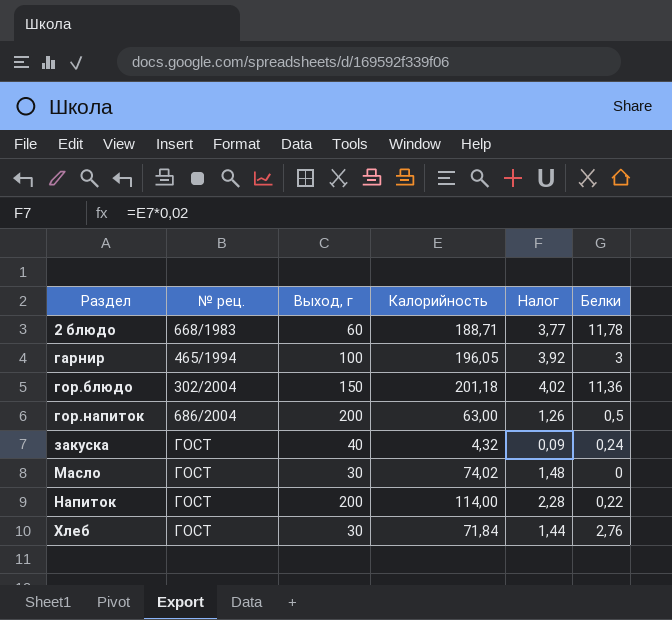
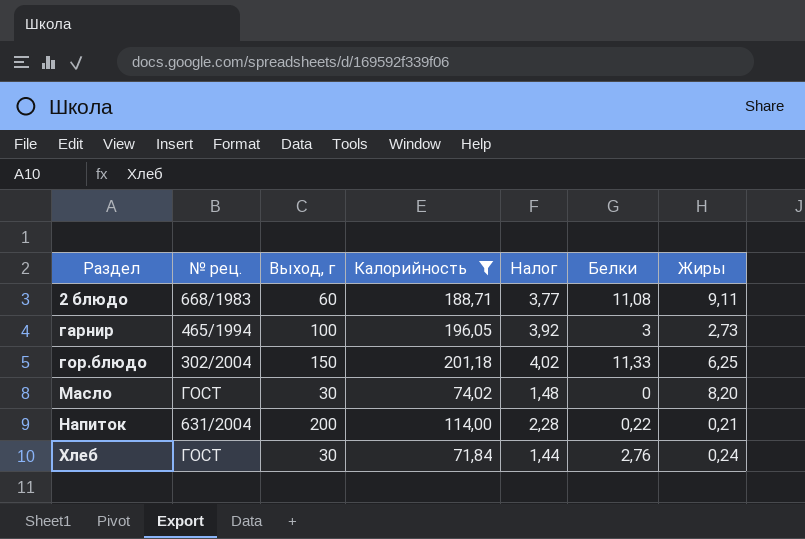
filter: none -> Калорийность >= 71,84
column Жиры | position: none -> 7
2 блюдо | Белки: 11,78 -> 11,08
гор.блюдо | Белки: 11,36 -> 11,33
Напиток | № рец.: ГОСТ -> 631/2004

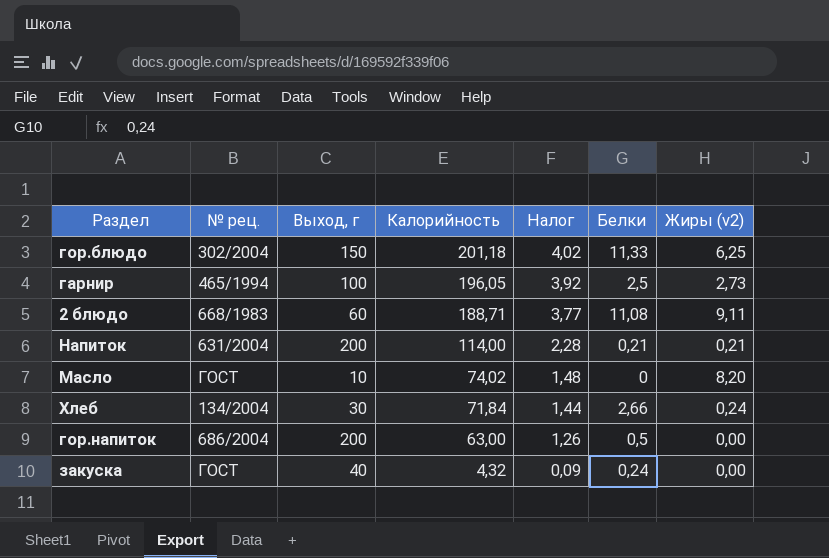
filter: Калорийность >= 71,84 -> none
row order: Раздел ascending -> Калорийность descending
column name: Жиры -> Жиры (v2)
гарнир | Белки: 3 -> 2,5
Напиток | Белки: 0,22 -> 0,21
Масло | Выход, г: 30 -> 10
Хлеб | № рец.: ГОСТ -> 134/2004
Хлеб | Белки: 2,76 -> 2,66

